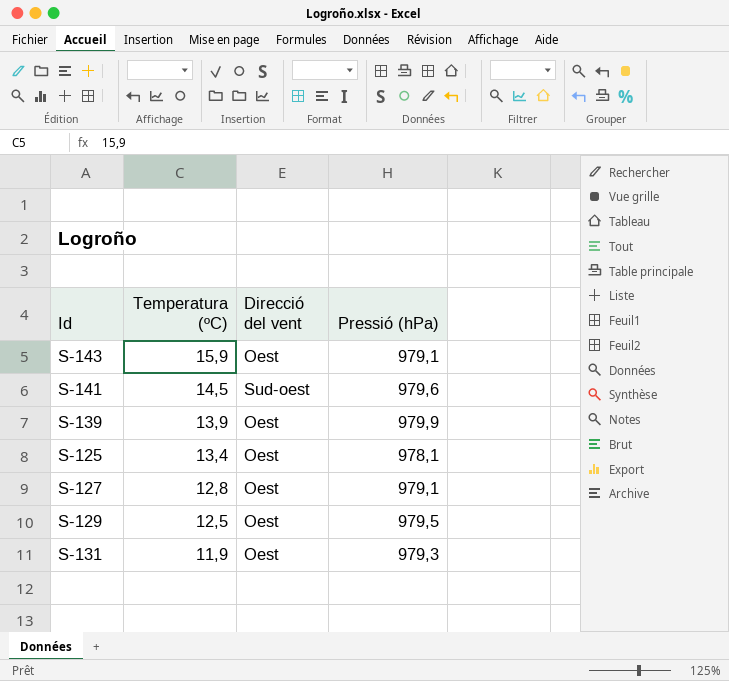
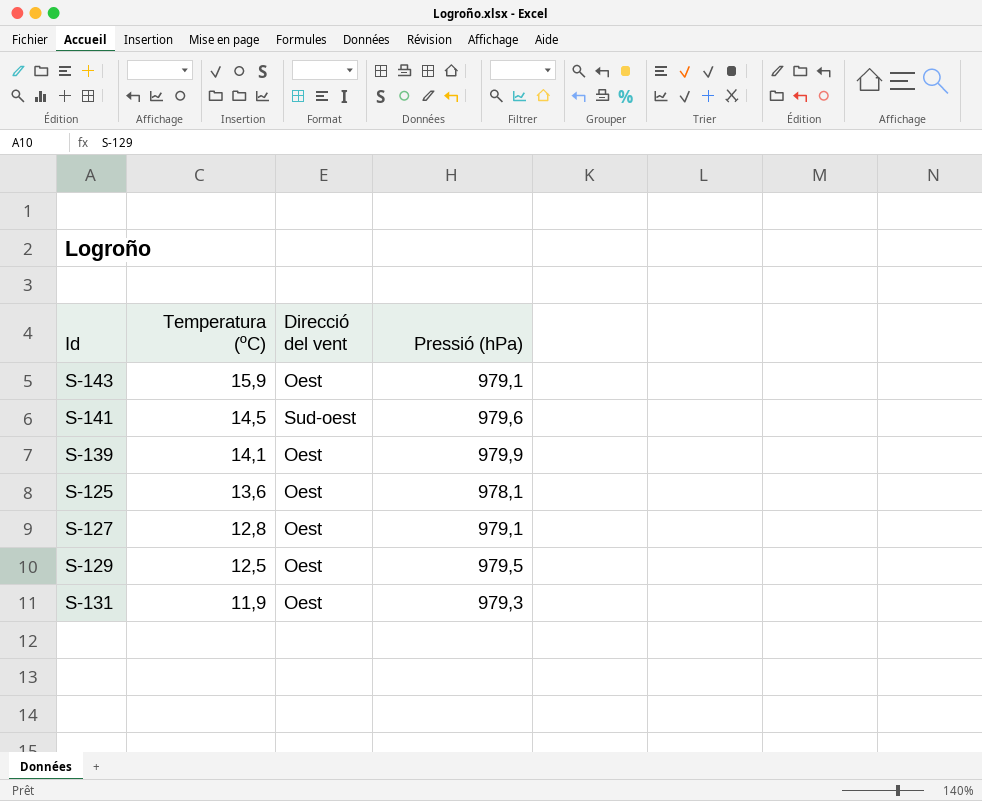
S-139 | Temperatura (ºC): 13,9 -> 14,1
S-125 | Temperatura (ºC): 13,4 -> 13,6

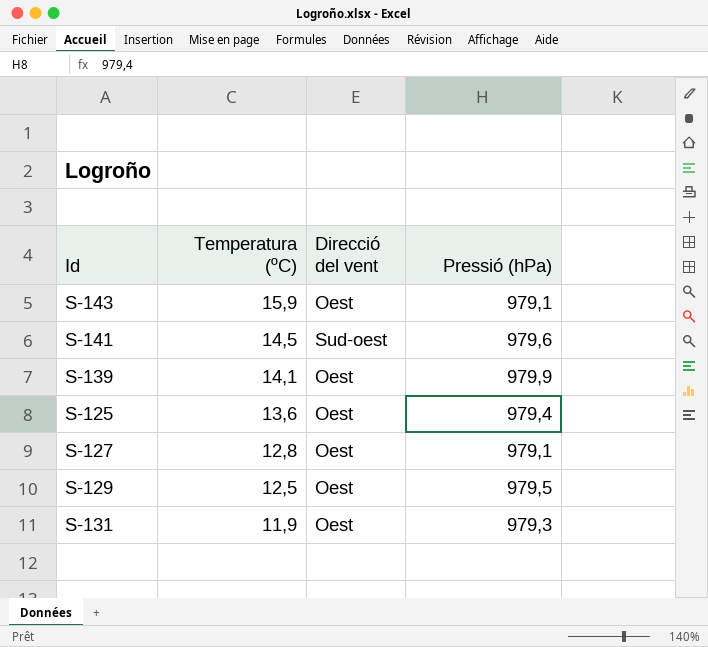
S-125 | Pressió (hPa): 978,1 -> 979,4

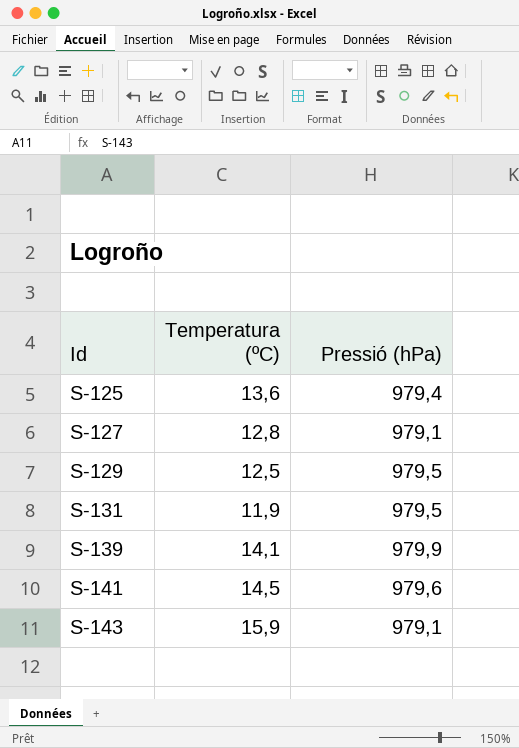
row order: Temperatura (ºC) descending -> Id ascending
column Direcció del vent | position: 3 -> none
S-131 | Pressió (hPa): 979,3 -> 979,5

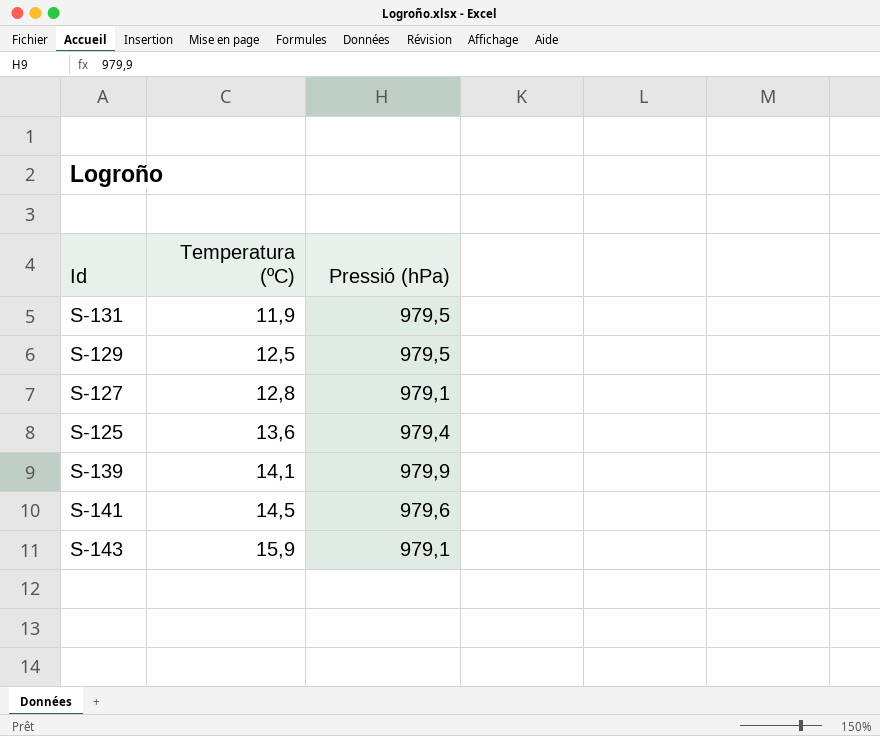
row order: Id ascending -> Temperatura (ºC) ascending

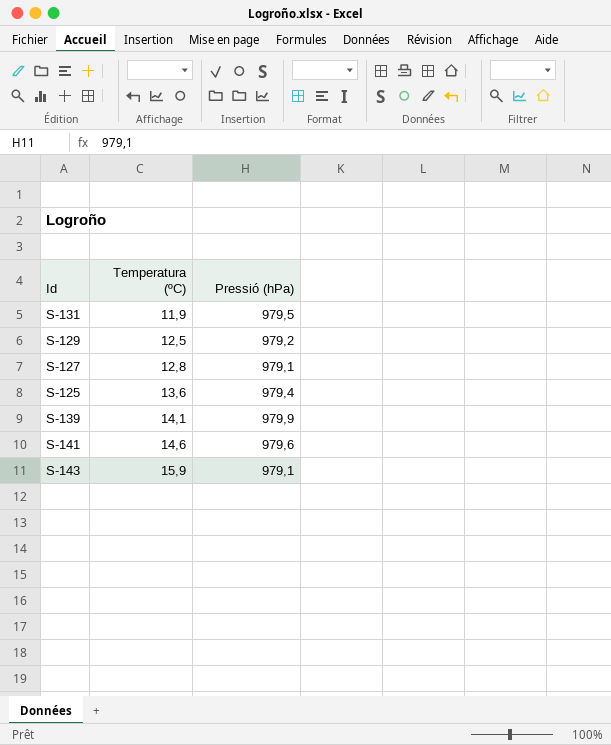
S-129 | Pressió (hPa): 979,5 -> 979,2
S-141 | Temperatura (ºC): 14,5 -> 14,6

